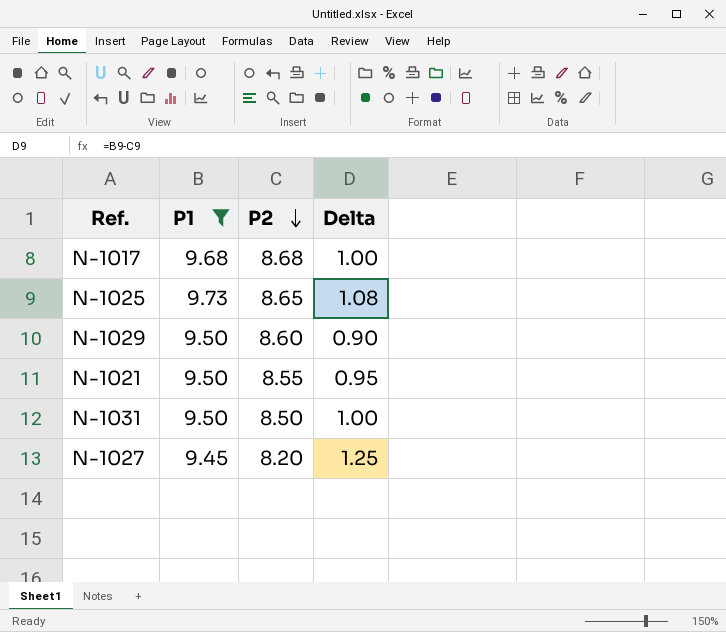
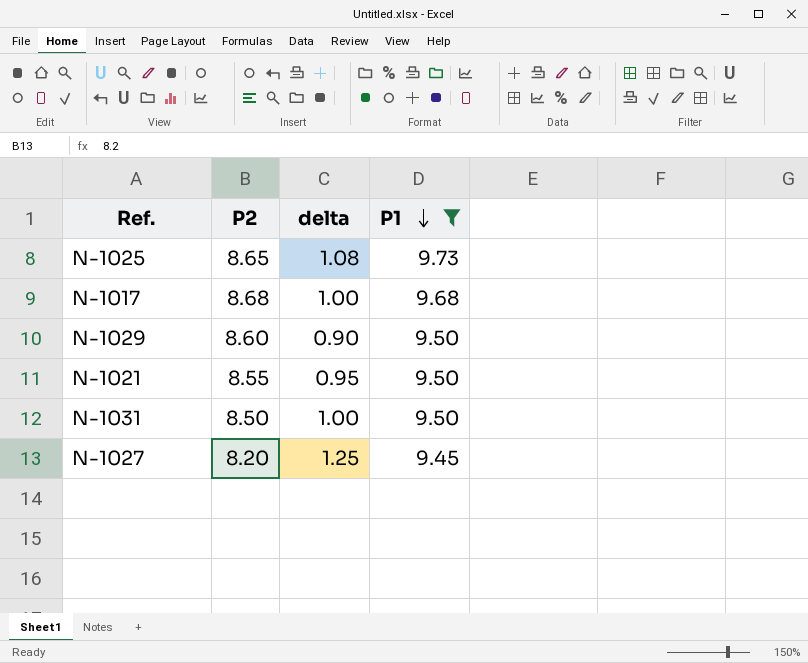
row order: P2 descending -> P1 descending
column name: Delta -> delta
column P1 | position: 2 -> 4

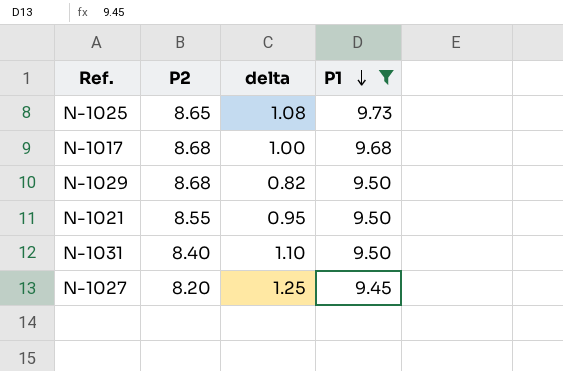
N-1029 | P2: 8.60 -> 8.68
N-1029 | delta: 0.90 -> 0.82
N-1031 | P2: 8.50 -> 8.40
N-1031 | delta: 1.00 -> 1.10

